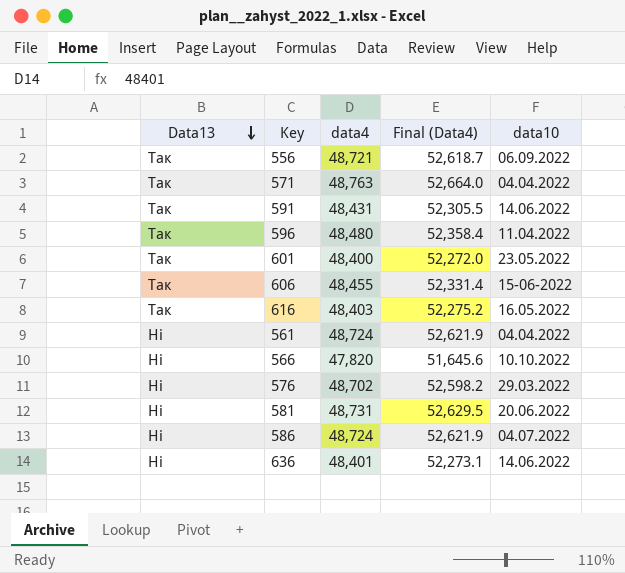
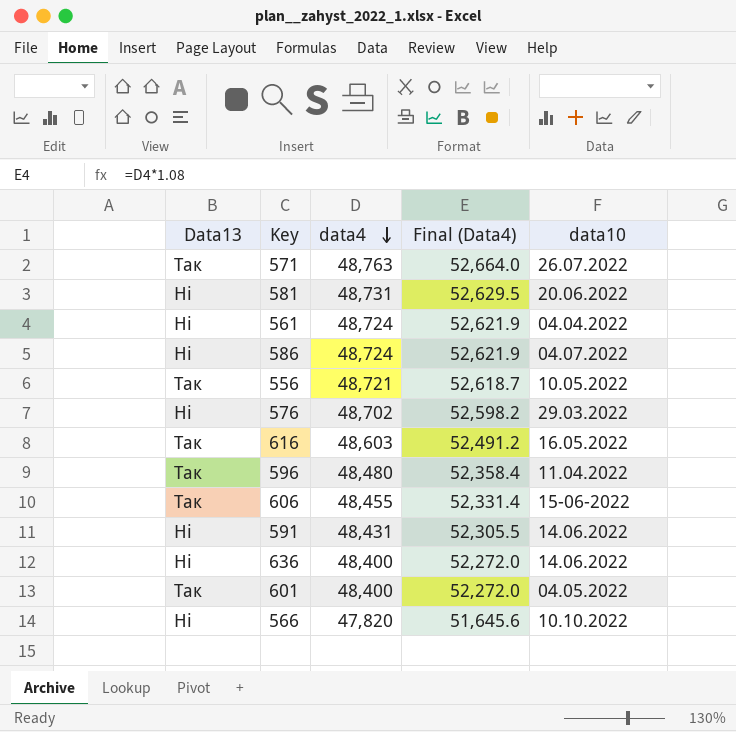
row order: Data13 descending -> data4 descending
571 | data10: 04.04.2022 -> 26.07.2022
556 | data10: 06.09.2022 -> 10.05.2022
616 | data4: 48,403 -> 48,603
616 | Final (Data4): 52,275.2 -> 52,491.2
591 | Data13: Так -> Ні
636 | data4: 48,401 -> 48,400
636 | Final (Data4): 52,273.1 -> 52,272.0
601 | data10: 23.05.2022 -> 04.05.2022

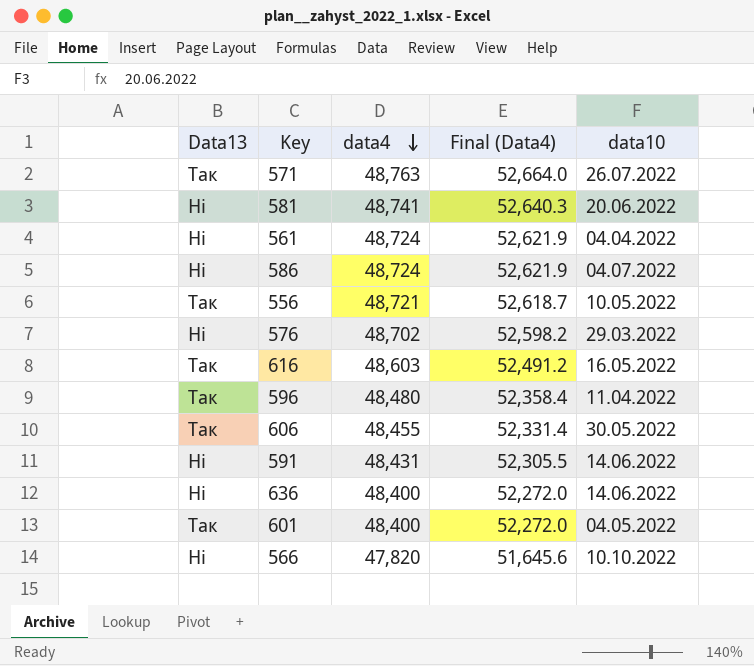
581 | data4: 48,731 -> 48,741
581 | Final (Data4): 52,629.5 -> 52,640.3
606 | data10: 15-06-2022 -> 30.05.2022

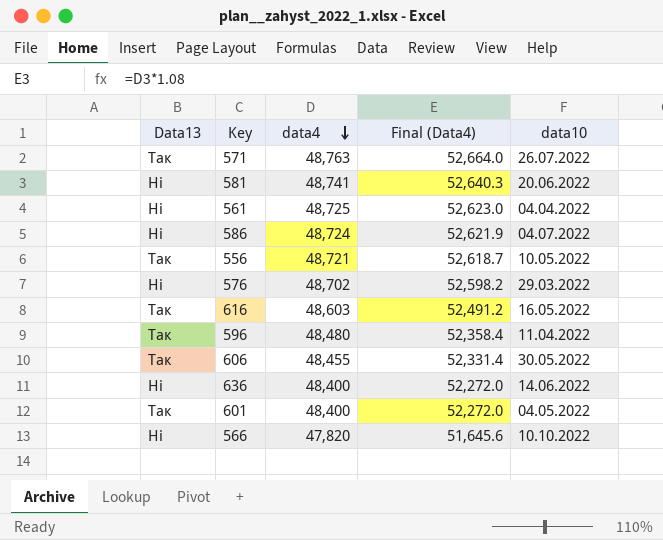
row 591: Ні | 48,431 | 52,305.5 | 14.06.2022 -> none
561 | data4: 48,724 -> 48,725
561 | Final (Data4): 52,621.9 -> 52,623.0

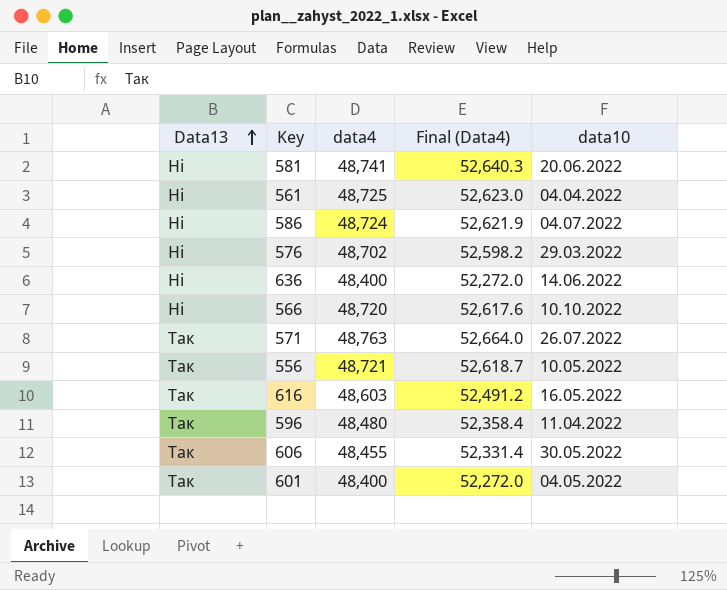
row order: data4 descending -> Data13 ascending
566 | data4: 47,820 -> 48,720
566 | Final (Data4): 51,645.6 -> 52,617.6

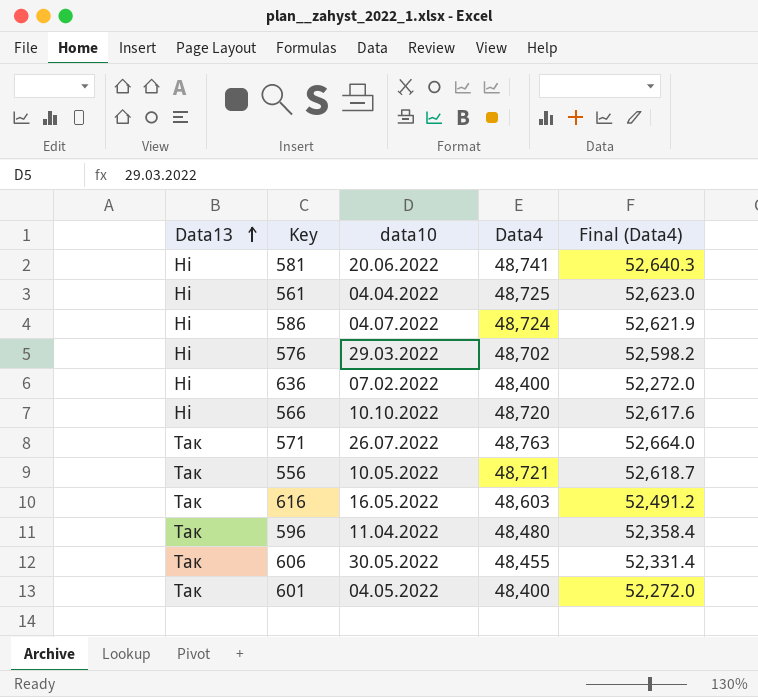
column data10 | position: 5 -> 3
column name: data4 -> Data4
636 | data10: 14.06.2022 -> 07.02.2022

